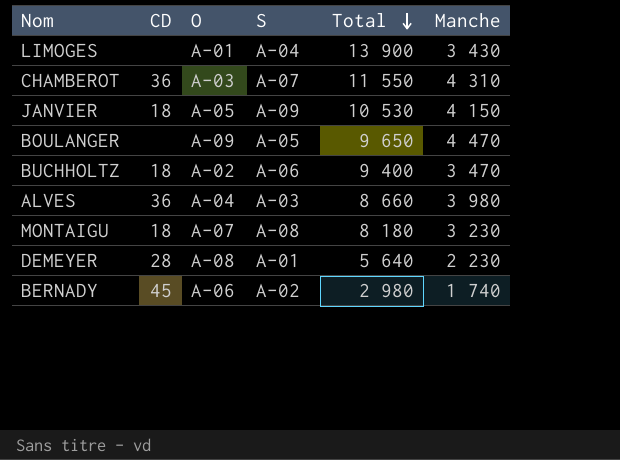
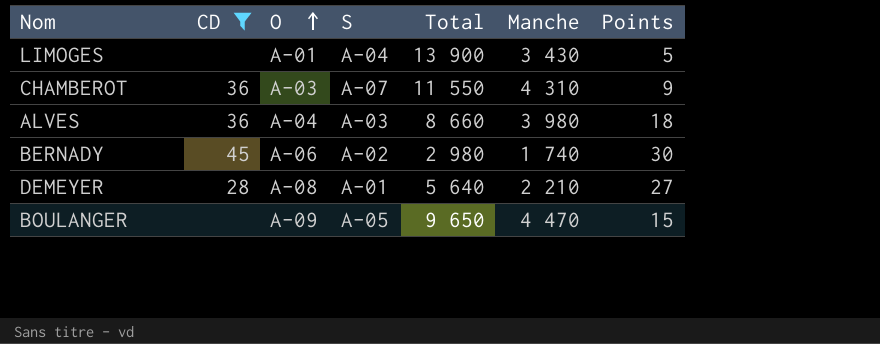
filter: none -> CD != 18
row order: Total descending -> O ascending
column Points | position: none -> 7
DEMEYER | Manche: 2 230 -> 2 210

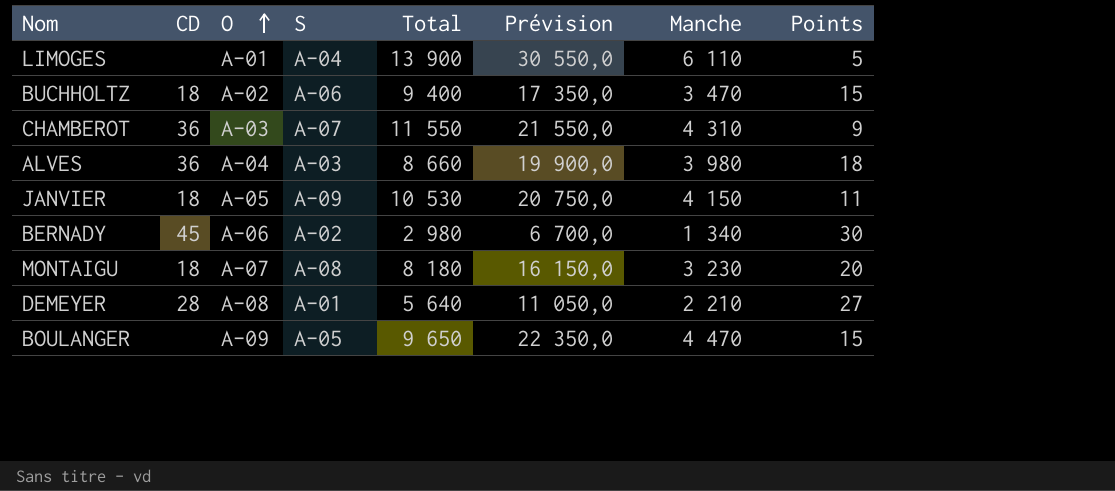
filter: CD != 18 -> none
column Prévision | formula: none -> [Manche] * 5
LIMOGES | Manche: 3 430 -> 6 110
BERNADY | Manche: 1 740 -> 1 340

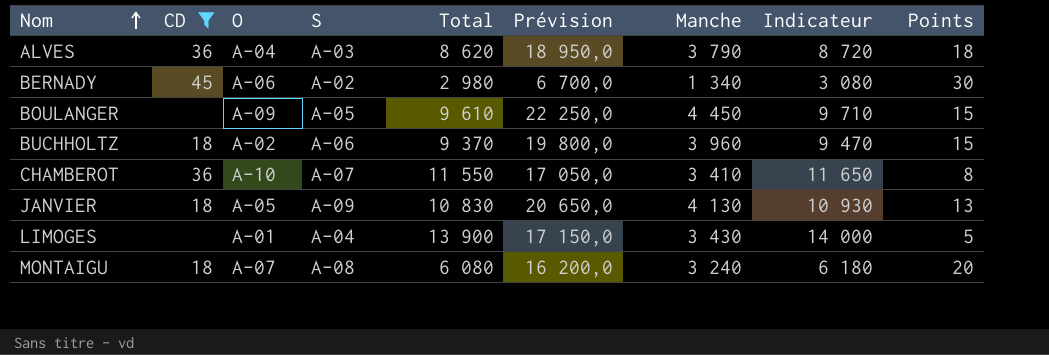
filter: none -> CD != 28
row order: O ascending -> Nom ascending
column Indicateur | formula: none -> [Total] + 100
ALVES | Total: 8 660 -> 8 620
ALVES | Prévision: 19 900,0 -> 18 950,0
ALVES | Manche: 3 980 -> 3 790
BOULANGER | Total: 9 650 -> 9 610
BOULANGER | Prévision: 22 350,0 -> 22 250,0
BOULANGER | Manche: 4 470 -> 4 450
BUCHHOLTZ | Total: 9 400 -> 9 370
BUCHHOLTZ | Prévision: 17 350,0 -> 19 800,0
BUCHHOLTZ | Manche: 3 470 -> 3 960
CHAMBEROT | O: A-03 -> A-10
CHAMBEROT | Prévision: 21 550,0 -> 17 050,0
CHAMBEROT | Manche: 4 310 -> 3 410
CHAMBEROT | Points: 9 -> 8
JANVIER | Total: 10 530 -> 10 830
JANVIER | Prévision: 20 750,0 -> 20 650,0
JANVIER | Manche: 4 150 -> 4 130
JANVIER | Points: 11 -> 13
LIMOGES | Prévision: 30 550,0 -> 17 150,0
LIMOGES | Manche: 6 110 -> 3 430
MONTAIGU | Total: 8 180 -> 6 080
MONTAIGU | Prévision: 16 150,0 -> 16 200,0
MONTAIGU | Manche: 3 230 -> 3 240

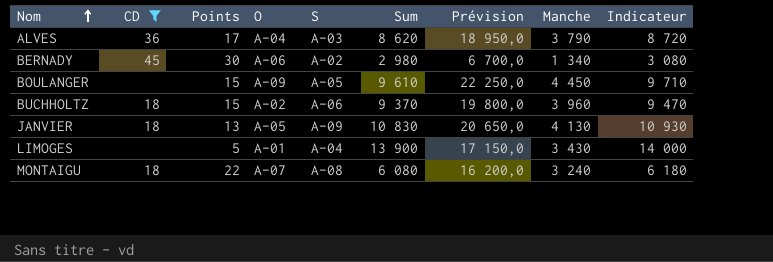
column Points | position: 9 -> 3
column name: Total -> Sum
row CHAMBEROT: 36 | A-10 | A-07 | 11 550 | 17 050,0 | 3 410 | 11 650 | 8 -> none
ALVES | Points: 18 -> 17
MONTAIGU | Points: 20 -> 22

